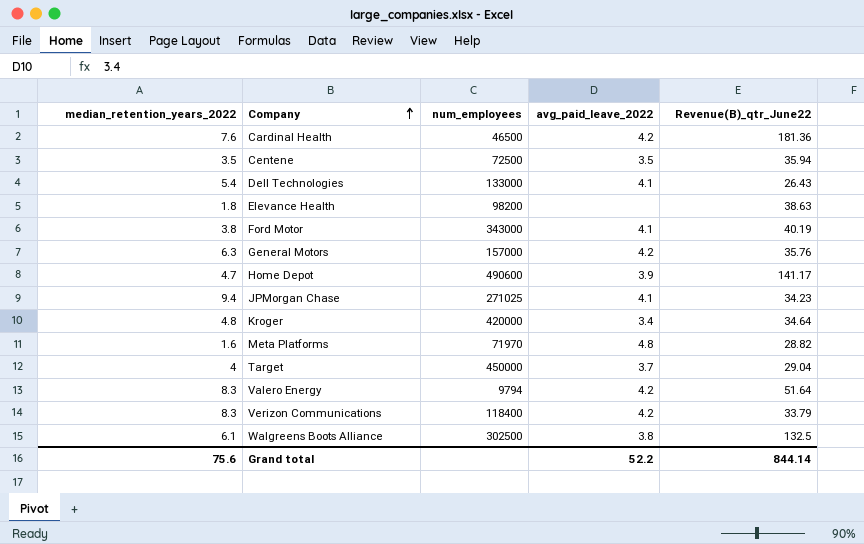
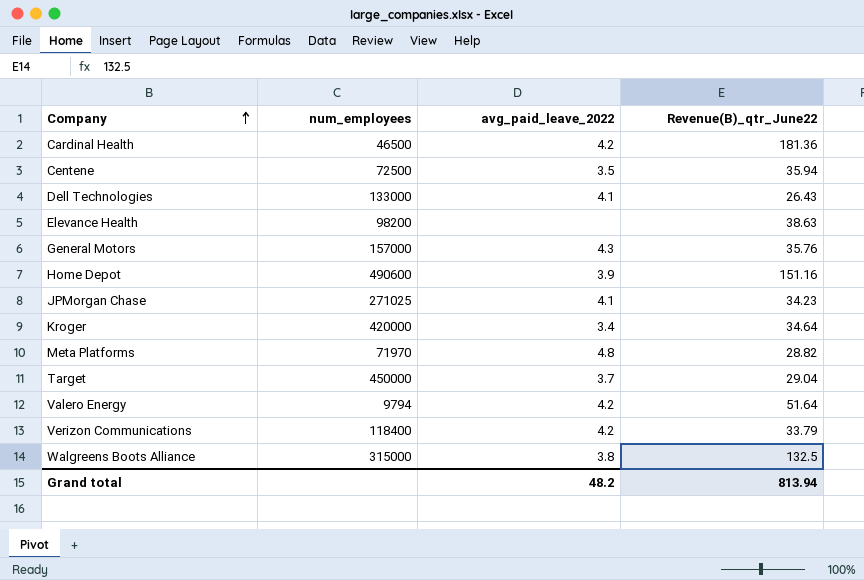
column median_retention_years_2022 | position: 1 -> none
row Ford Motor: 3.8 | 343000 | 4.1 | 40.19 -> none
General Motors | avg_paid_leave_2022: 4.2 -> 4.3
Home Depot | Revenue(B)_qtr_June22: 141.17 -> 151.16
Walgreens Boots Alliance | num_employees: 302500 -> 315000
Grand total | avg_paid_leave_2022: 52.2 -> 48.2
Grand total | Revenue(B)_qtr_June22: 844.14 -> 813.94

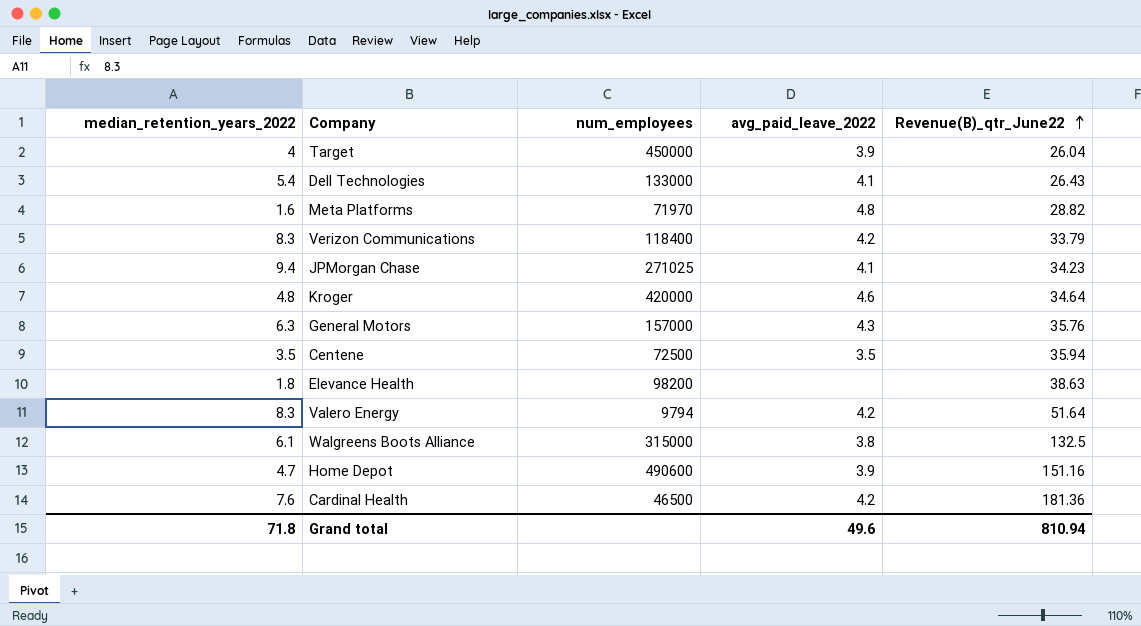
row order: Company ascending -> Revenue(B)_qtr_June22 ascending
column median_retention_years_2022 | position: none -> 1
Target | avg_paid_leave_2022: 3.7 -> 3.9
Target | Revenue(B)_qtr_June22: 29.04 -> 26.04
Kroger | avg_paid_leave_2022: 3.4 -> 4.6
Grand total | avg_paid_leave_2022: 48.2 -> 49.6
Grand total | Revenue(B)_qtr_June22: 813.94 -> 810.94

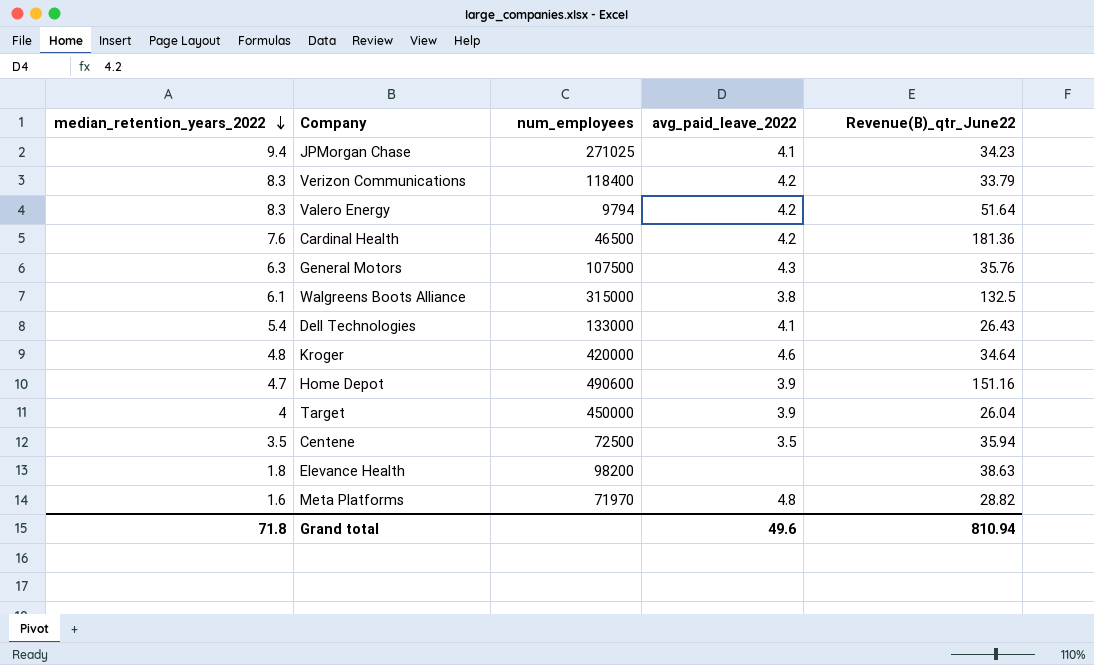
row order: Revenue(B)_qtr_June22 ascending -> median_retention_years_2022 descending
General Motors | num_employees: 157000 -> 107500

